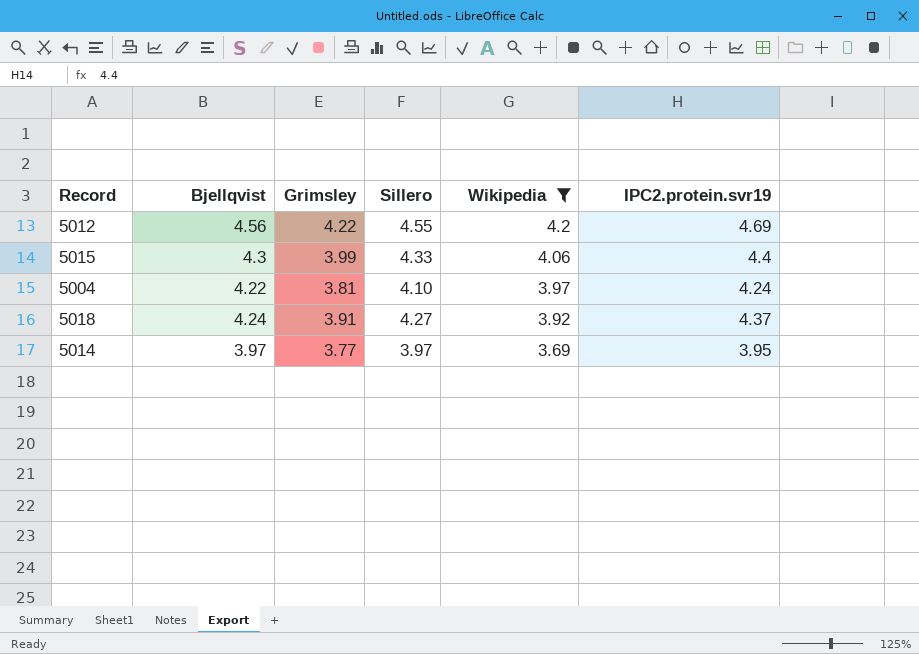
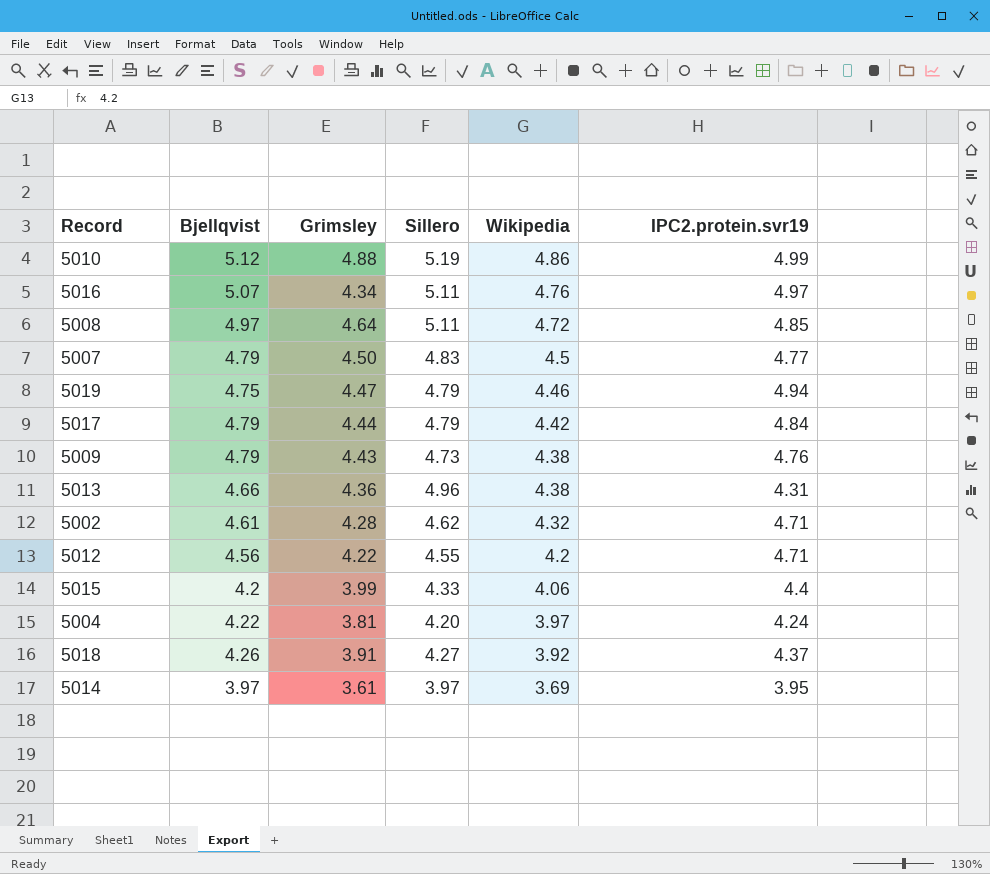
filter: Wikipedia <= 4.2 -> none
5012 | IPC2.protein.svr19: 4.69 -> 4.71
5015 | Bjellqvist: 4.3 -> 4.2
5004 | Sillero: 4.10 -> 4.20
5018 | Bjellqvist: 4.24 -> 4.26
5014 | Grimsley: 3.77 -> 3.61

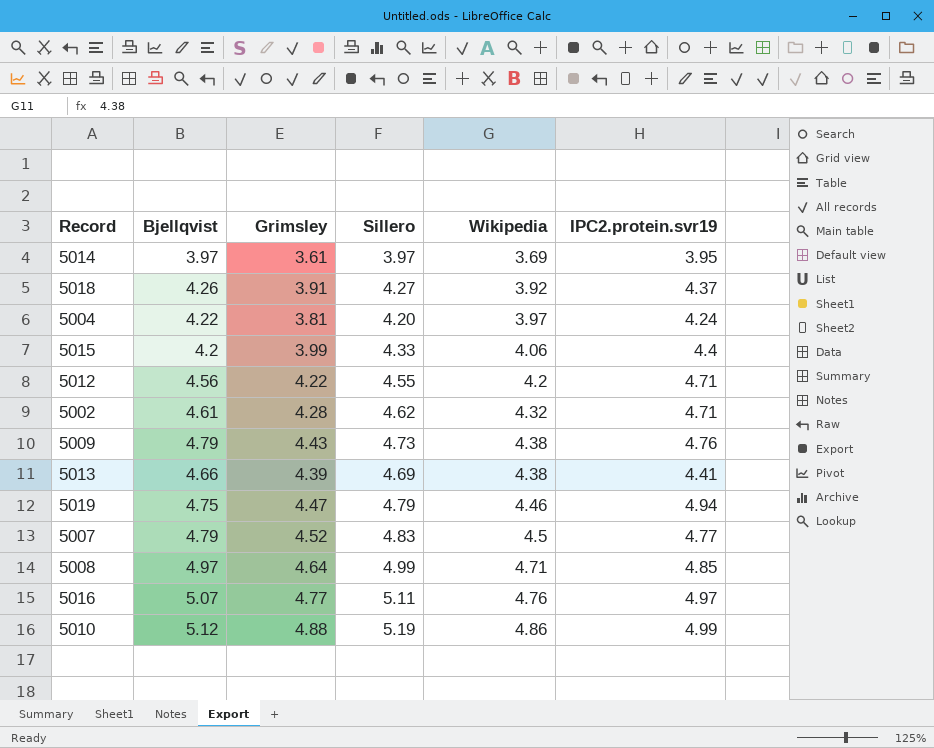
row order: Wikipedia descending -> Wikipedia ascending
row 5017: 4.79 | 4.44 | 4.79 | 4.42 | 4.84 -> none
5013 | Grimsley: 4.36 -> 4.39
5013 | Sillero: 4.96 -> 4.69
5013 | IPC2.protein.svr19: 4.31 -> 4.41
5007 | Grimsley: 4.50 -> 4.52
5008 | Sillero: 5.11 -> 4.99
5008 | Wikipedia: 4.72 -> 4.71
5016 | Grimsley: 4.34 -> 4.77

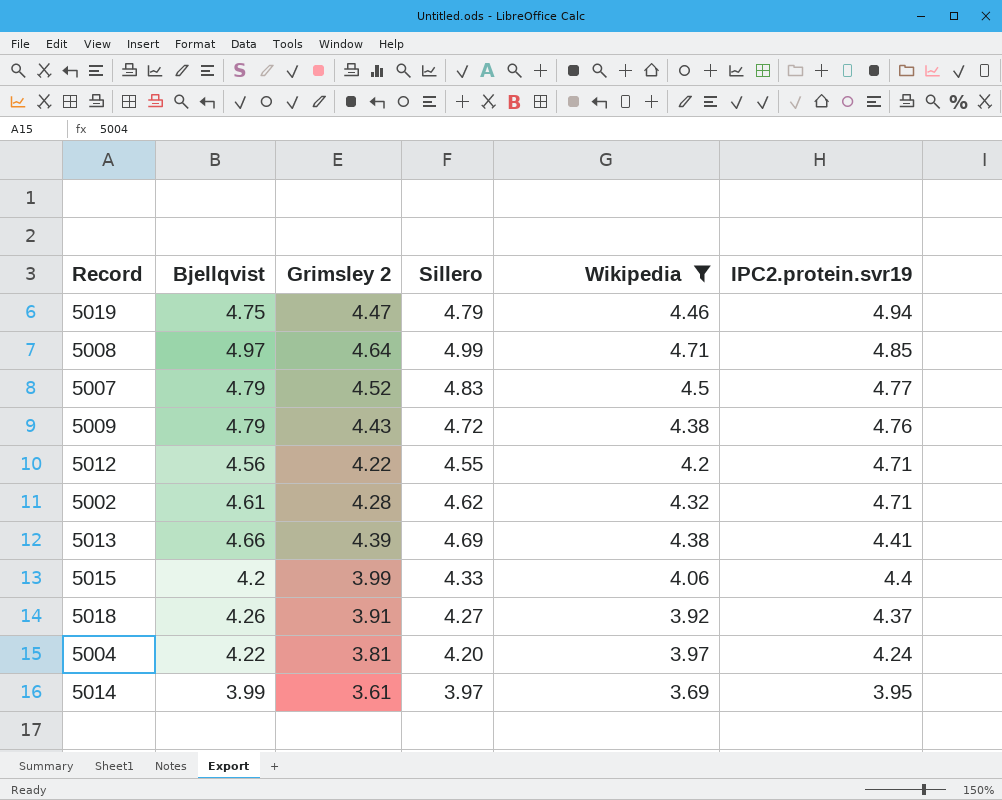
filter: none -> Wikipedia <= 4.71
row order: Wikipedia ascending -> IPC2.protein.svr19 descending
column name: Grimsley -> Grimsley 2
5009 | Sillero: 4.73 -> 4.72
5014 | Bjellqvist: 3.97 -> 3.99

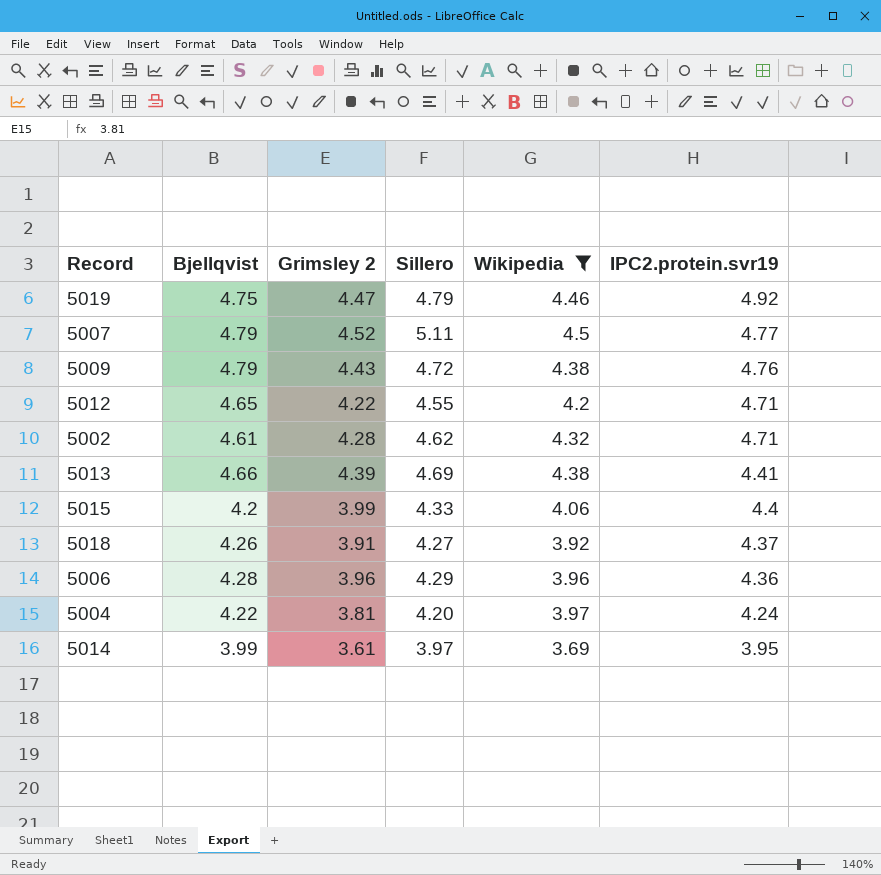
row 5008: 4.97 | 4.64 | 4.99 | 4.71 | 4.85 -> none
5019 | IPC2.protein.svr19: 4.94 -> 4.92
5007 | Sillero: 4.83 -> 5.11
5012 | Bjellqvist: 4.56 -> 4.65
row 5006: none -> 4.28 | 3.96 | 4.29 | 3.96 | 4.36

